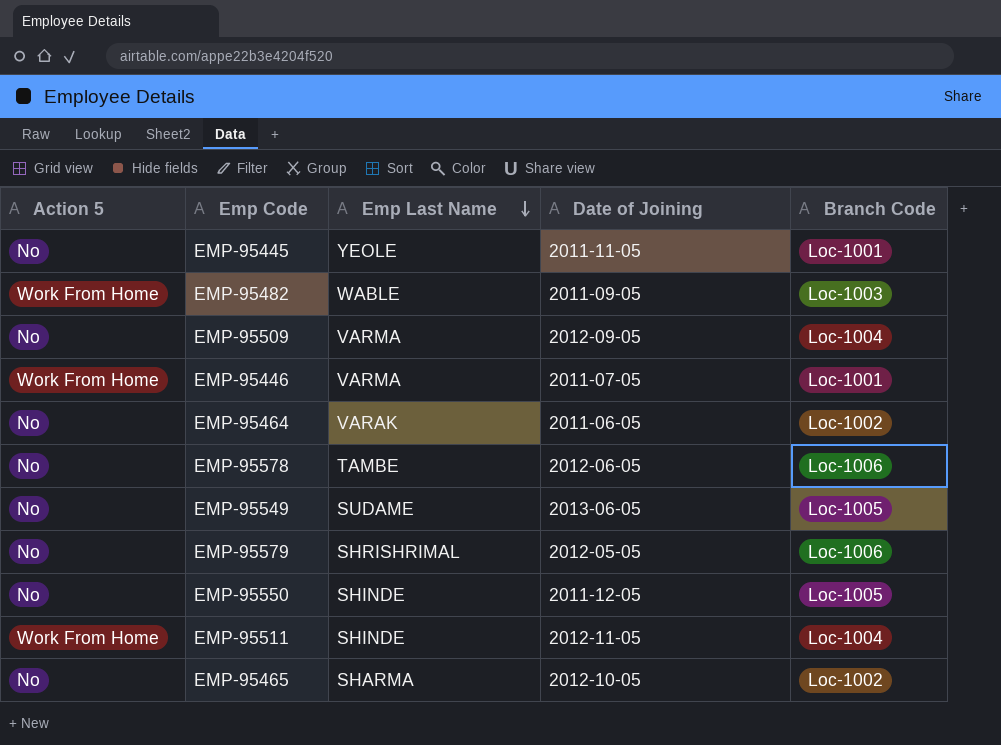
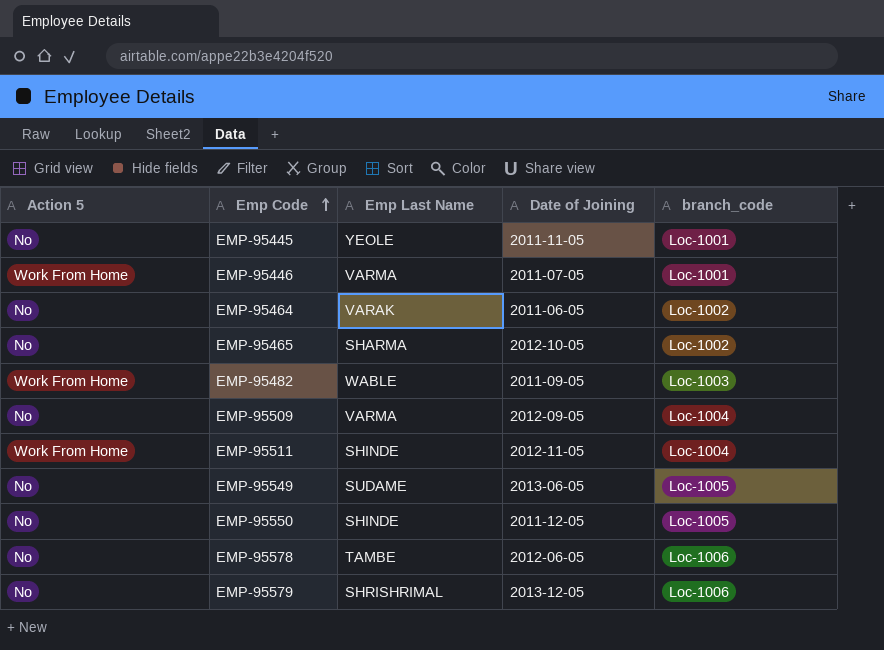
row order: Emp Last Name descending -> Emp Code ascending
column name: Branch Code -> branch_code
EMP-95579 | Date of Joining: 2012-05-05 -> 2013-12-05

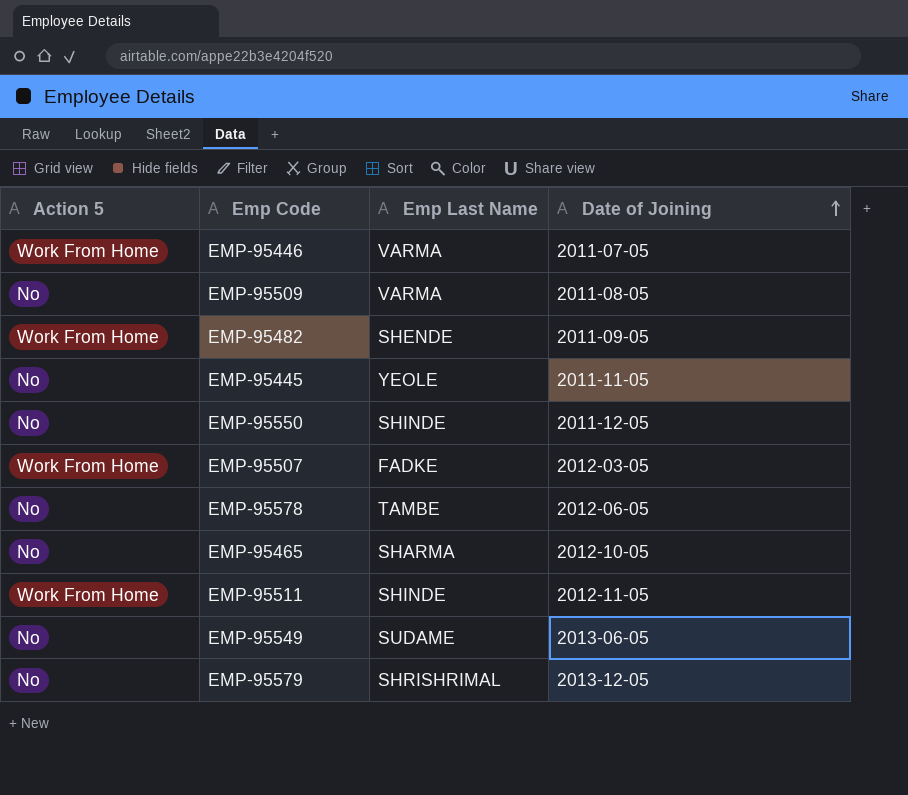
row order: Emp Code ascending -> Date of Joining ascending
column branch_code | position: 5 -> none
row EMP-95464: No | VARAK | 2011-06-05 | Loc-1002 -> none
EMP-95509 | Date of Joining: 2012-09-05 -> 2011-08-05
EMP-95482 | Emp Last Name: WABLE -> SHENDE
row EMP-95507: none -> Work From Home | FADKE | 2012-03-05

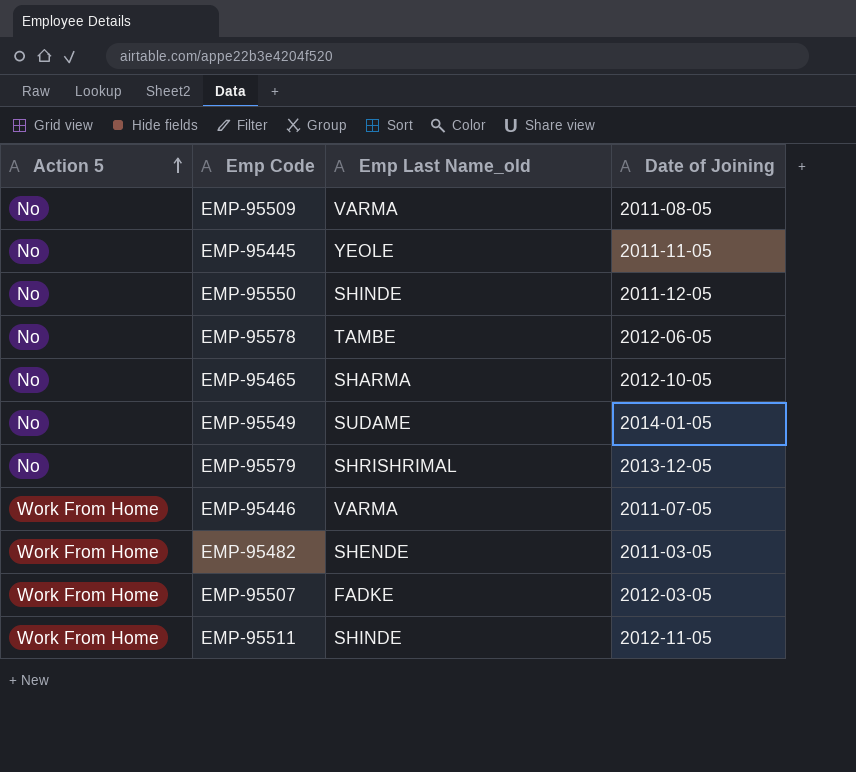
row order: Date of Joining ascending -> Action 5 ascending
column name: Emp Last Name -> Emp Last Name_old
EMP-95549 | Date of Joining: 2013-06-05 -> 2014-01-05
EMP-95482 | Date of Joining: 2011-09-05 -> 2011-03-05

